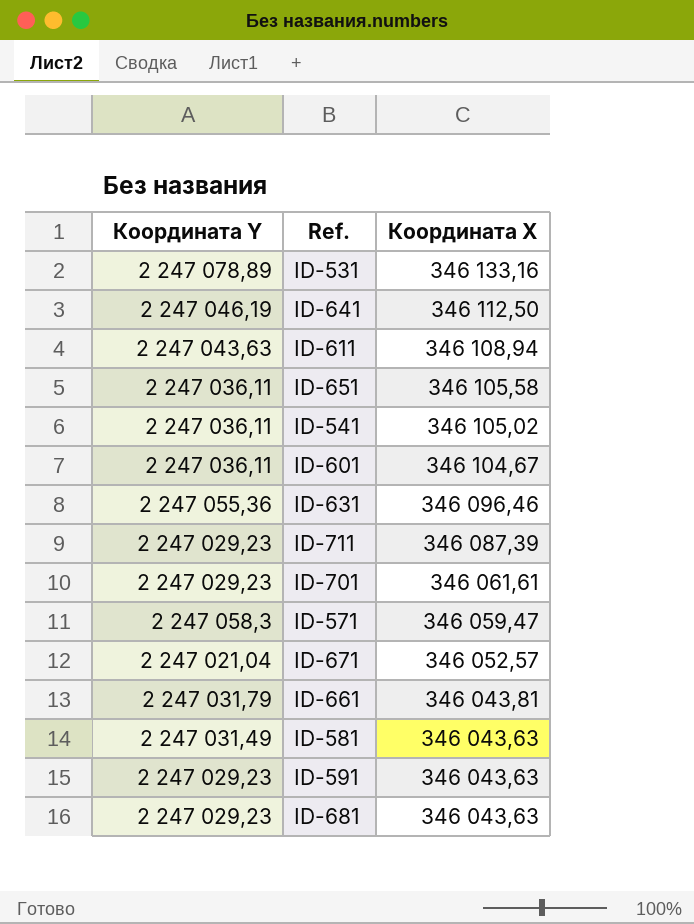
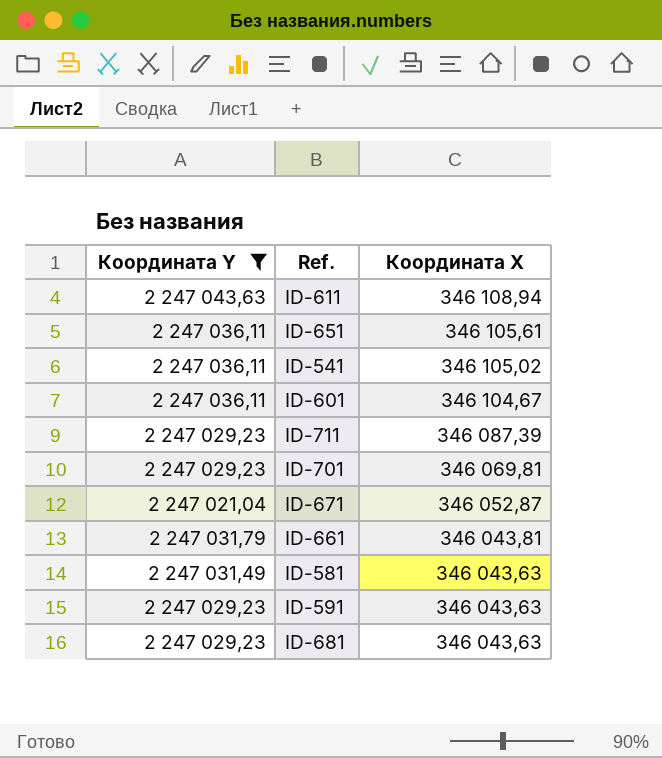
filter: none -> Координата Y <= 2 247 043,63
ID-651 | Координата X: 346 105,58 -> 346 105,61
ID-701 | Координата X: 346 061,61 -> 346 069,81
ID-671 | Координата X: 346 052,57 -> 346 052,87

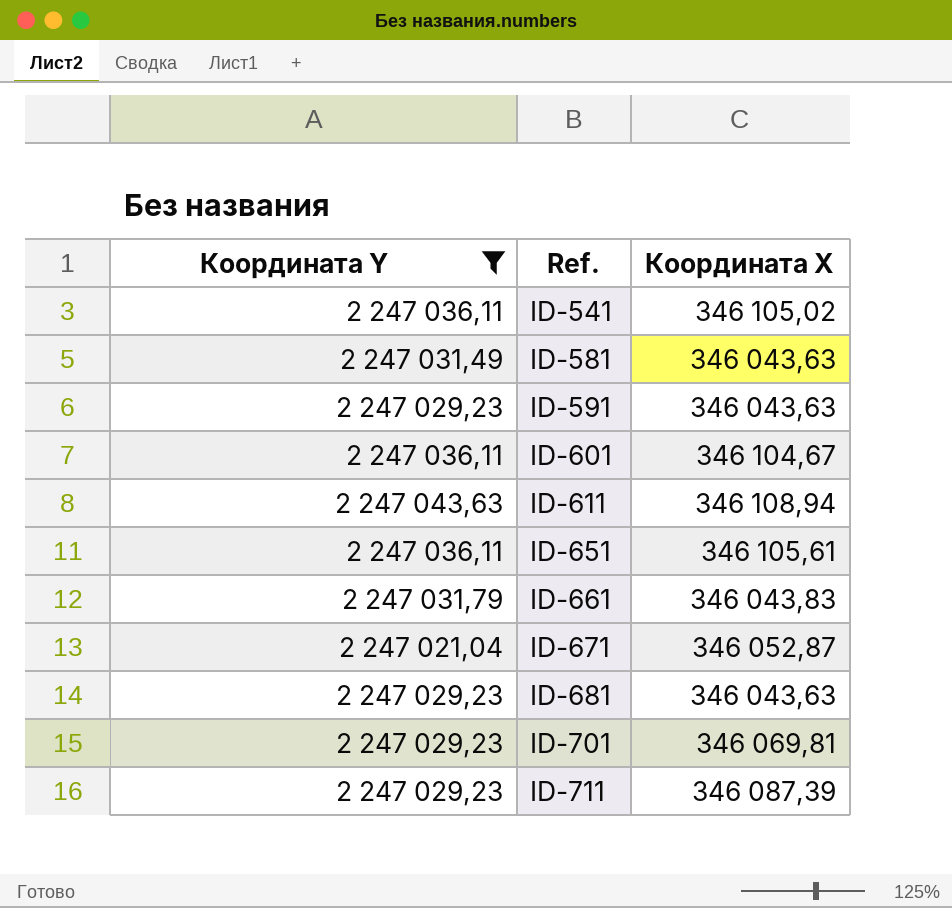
row order: Координата X descending -> Ref. ascending
ID-661 | Координата X: 346 043,81 -> 346 043,83

